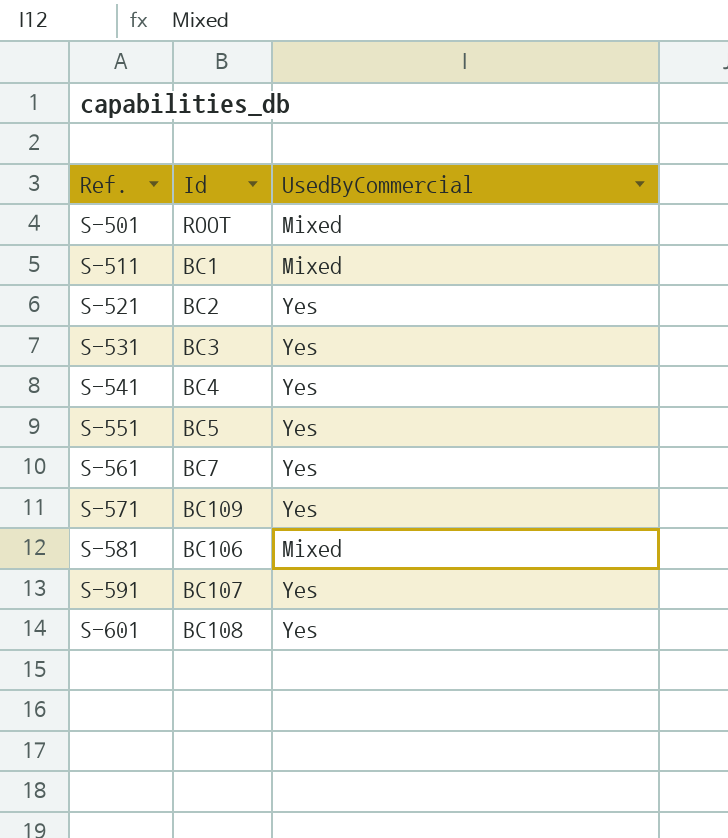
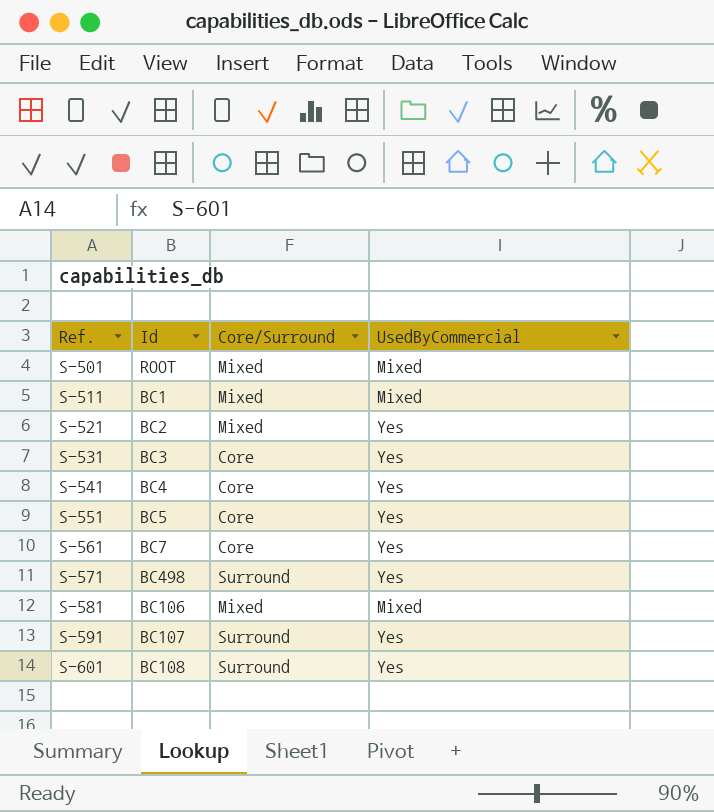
column Core/Surround | position: none -> 3
S-571 | Id: BC109 -> BC498

